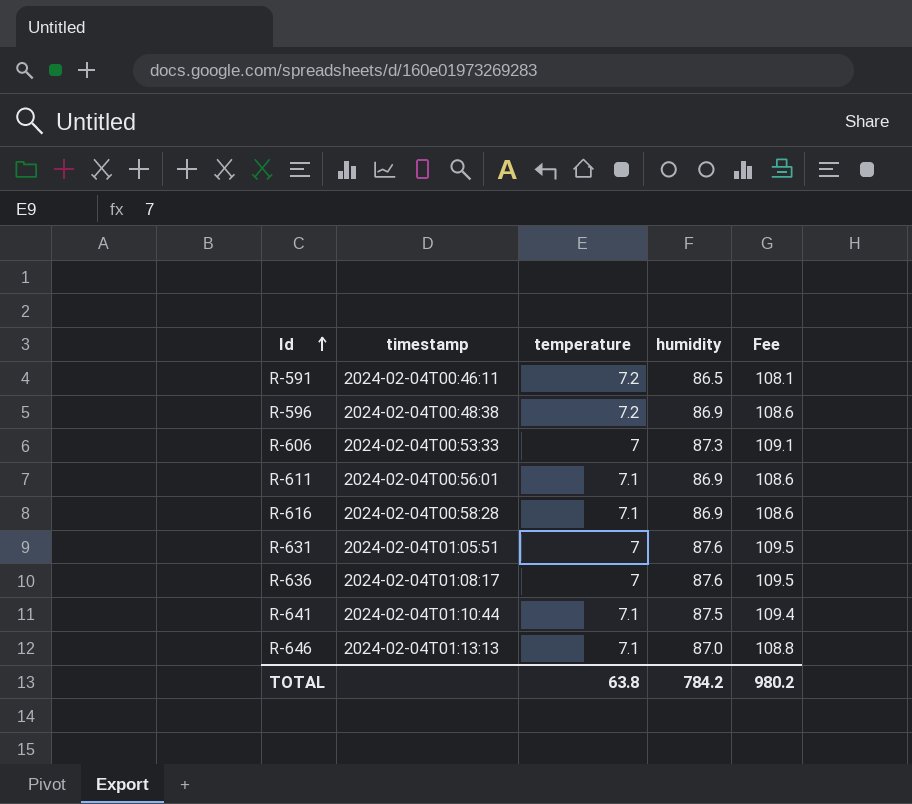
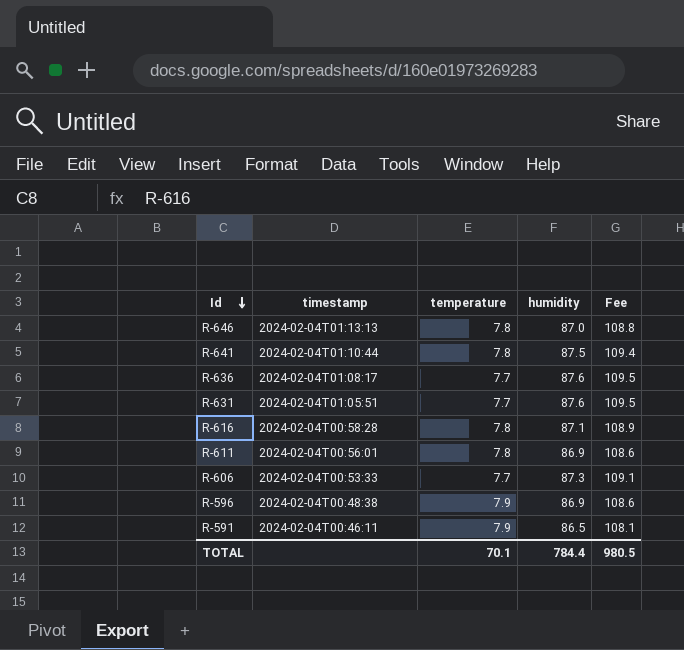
row order: Id ascending -> Id descending
R-646 | temperature: 7.1 -> 7.8
R-641 | temperature: 7.1 -> 7.8
R-636 | temperature: 7 -> 7.7
R-631 | temperature: 7 -> 7.7
R-616 | temperature: 7.1 -> 7.8
R-616 | humidity: 86.9 -> 87.1
R-616 | Fee: 108.6 -> 108.9
R-611 | temperature: 7.1 -> 7.8
R-606 | temperature: 7 -> 7.7
R-596 | temperature: 7.2 -> 7.9
R-591 | temperature: 7.2 -> 7.9
TOTAL | temperature: 63.8 -> 70.1
TOTAL | humidity: 784.2 -> 784.4
TOTAL | Fee: 980.2 -> 980.5

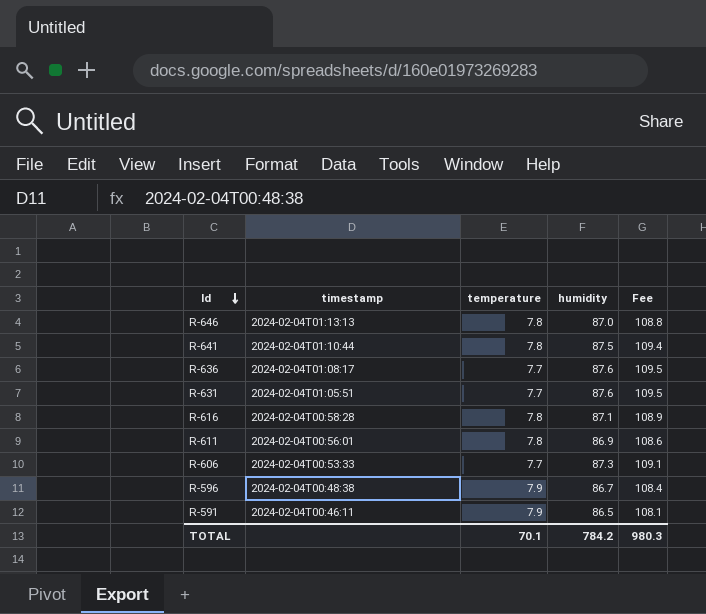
R-596 | humidity: 86.9 -> 86.7
R-596 | Fee: 108.6 -> 108.4
TOTAL | humidity: 784.4 -> 784.2
TOTAL | Fee: 980.5 -> 980.3

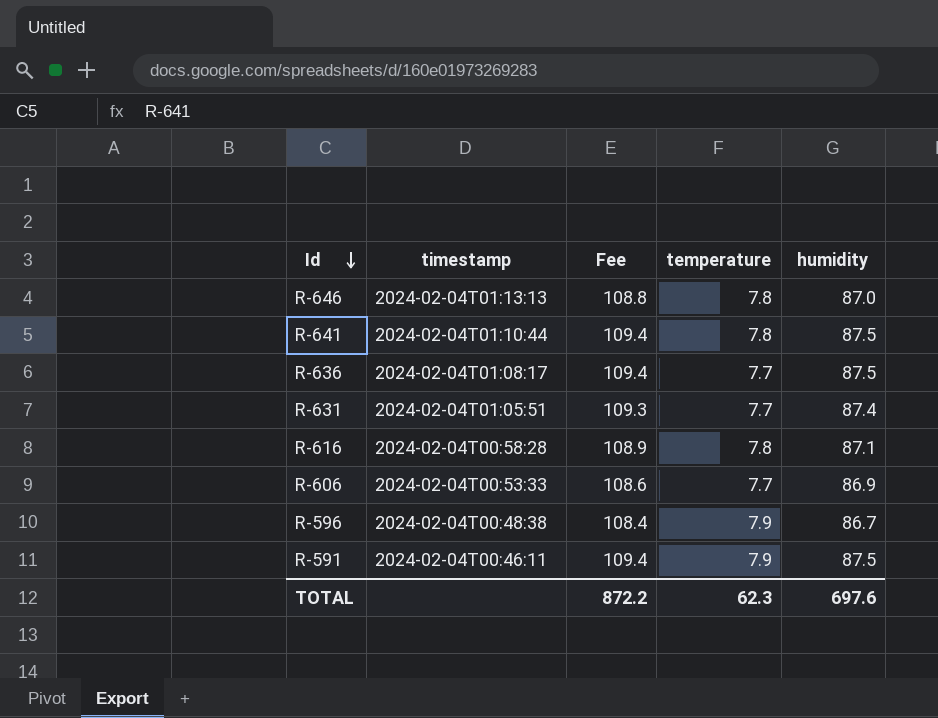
column Fee | position: 5 -> 3
row R-611: 2024-02-04T00:56:01 | 7.8 | 86.9 | 108.6 -> none
R-636 | Fee: 109.5 -> 109.4
R-636 | humidity: 87.6 -> 87.5
R-631 | Fee: 109.5 -> 109.3
R-631 | humidity: 87.6 -> 87.4
R-606 | Fee: 109.1 -> 108.6
R-606 | humidity: 87.3 -> 86.9
R-591 | Fee: 108.1 -> 109.4
R-591 | humidity: 86.5 -> 87.5
TOTAL | Fee: 980.3 -> 872.2
TOTAL | temperature: 70.1 -> 62.3
TOTAL | humidity: 784.2 -> 697.6

